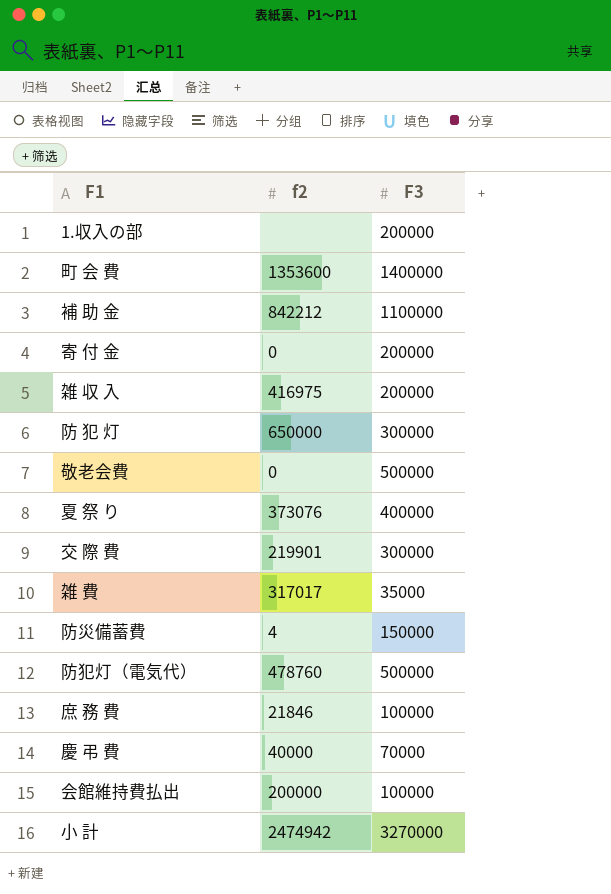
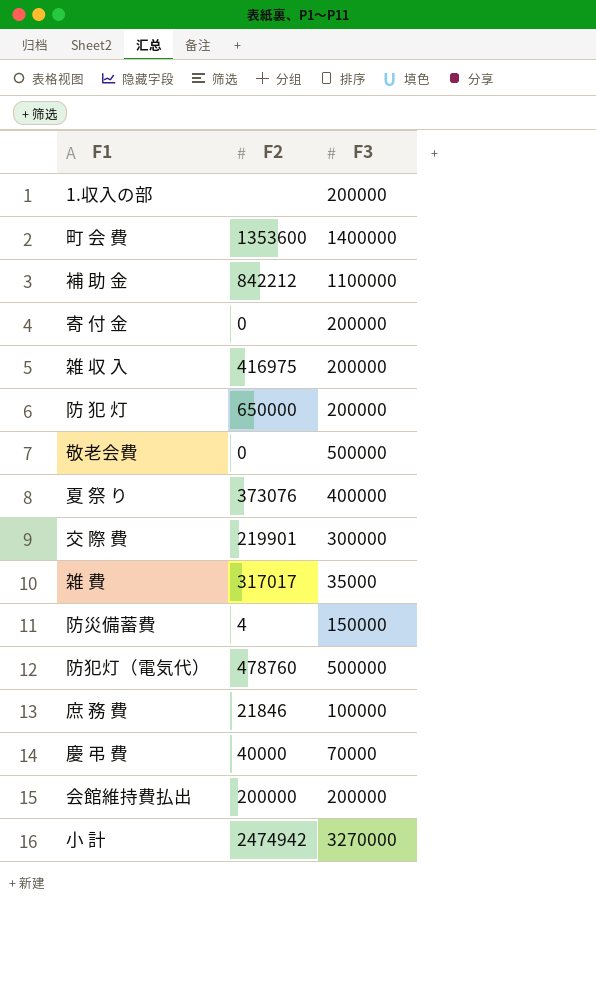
column name: f2 -> F2
防 犯 灯 | F3: 300000 -> 200000
会館維持費払出 | F3: 100000 -> 200000

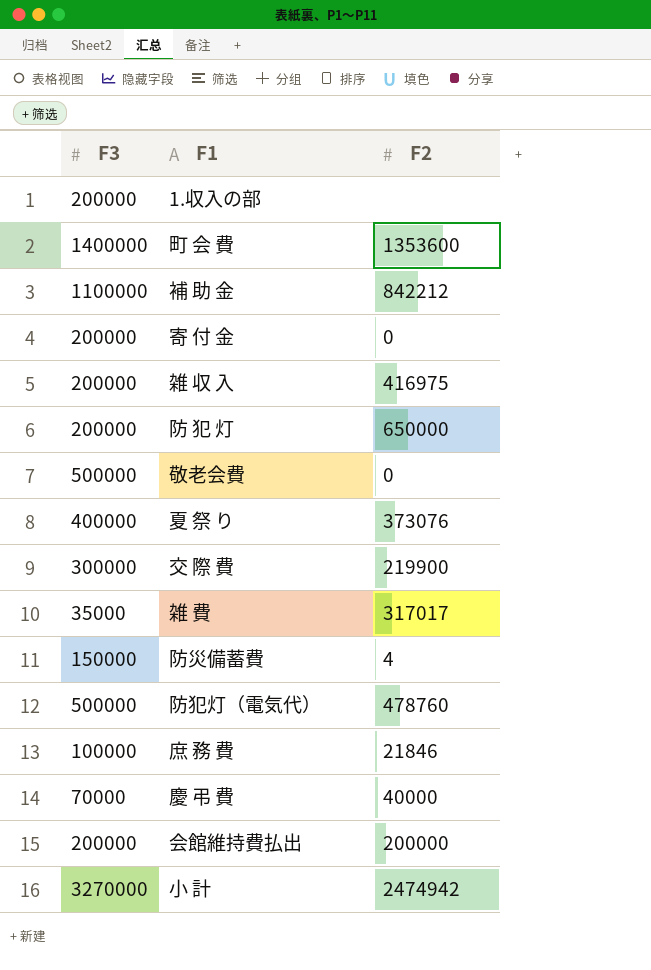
column F3 | position: 3 -> 1
交 際 費 | F2: 219901 -> 219900

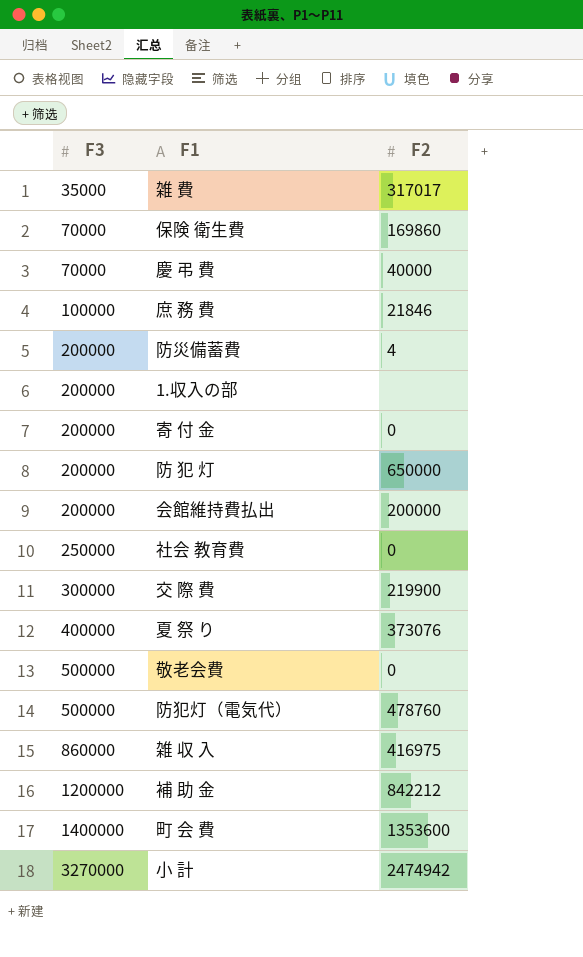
row order: none -> F3 ascending
row 保険 衛生費: none -> 70000 | 169860
防災備蓄費 | F3: 150000 -> 200000
row 社会 教育費: none -> 250000 | 0
雑 収 入 | F3: 200000 -> 860000
補 助 金 | F3: 1100000 -> 1200000

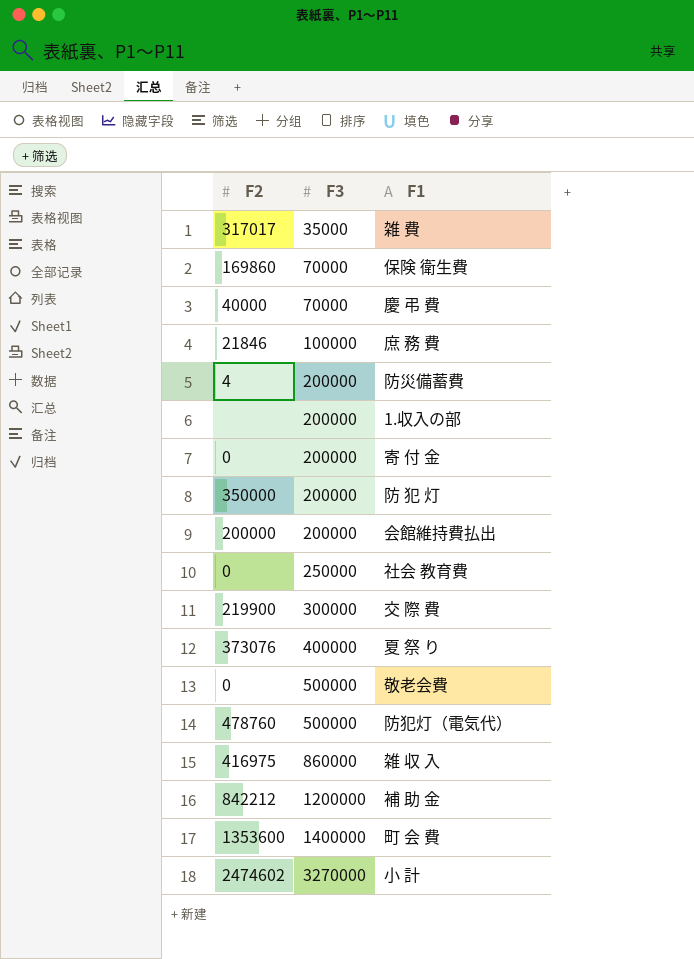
column F2 | position: 3 -> 1
防 犯 灯 | F2: 650000 -> 350000
小 計 | F2: 2474942 -> 2474602

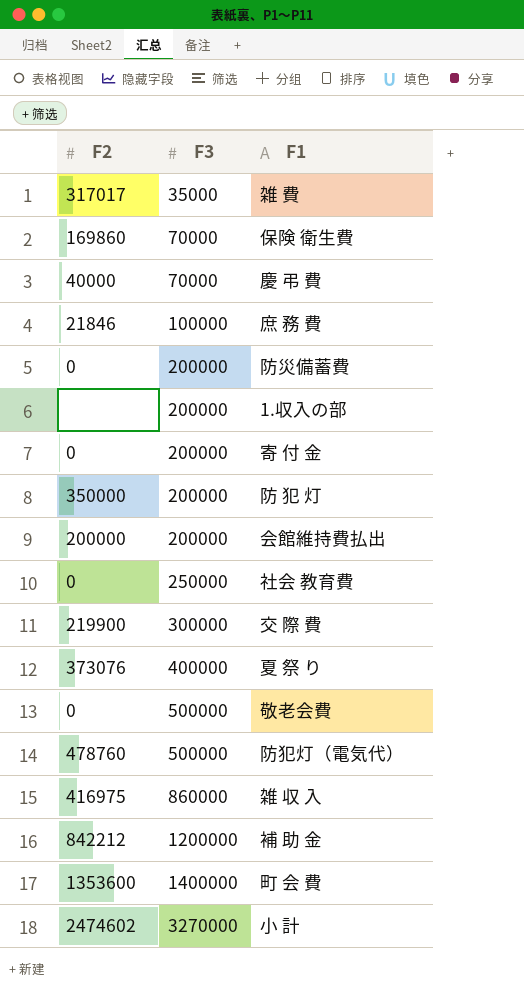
防災備蓄費 | F2: 4 -> 0

